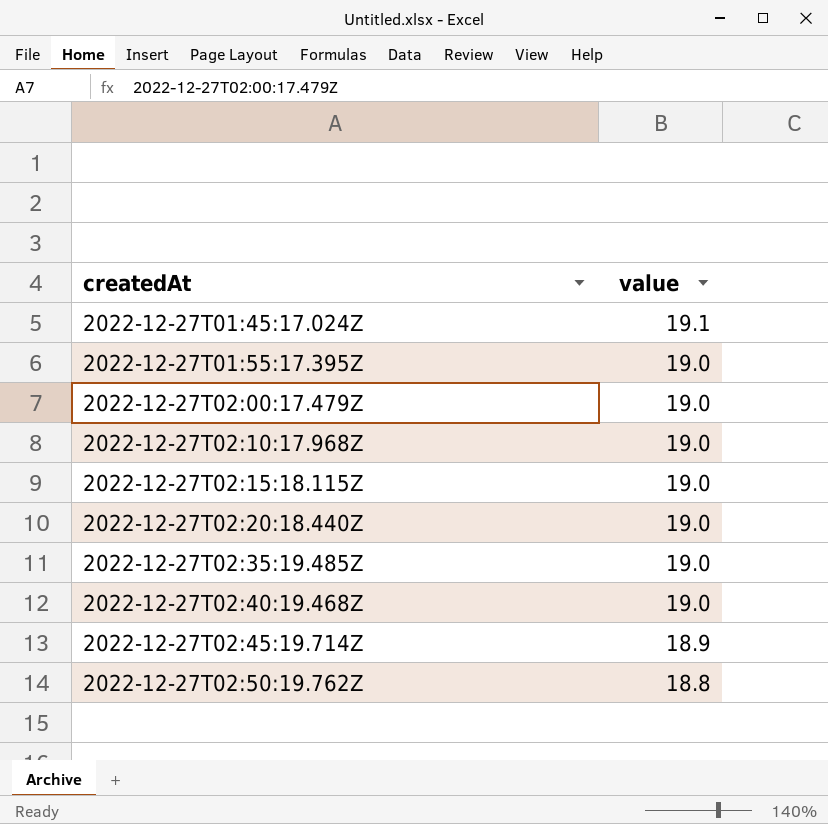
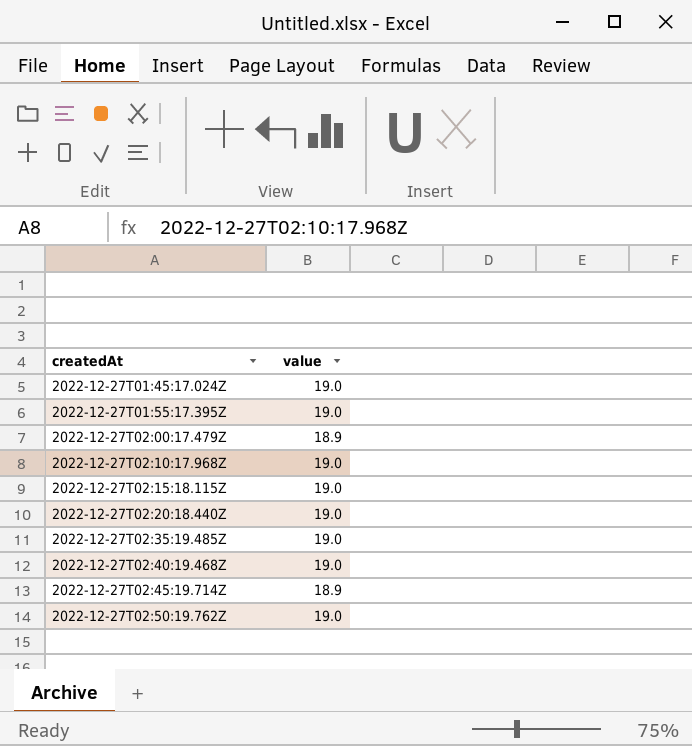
2022-12-27T01:45:17.024Z | value: 19.1 -> 19.0
2022-12-27T02:00:17.479Z | value: 19.0 -> 18.9
2022-12-27T02:50:19.762Z | value: 18.8 -> 19.0

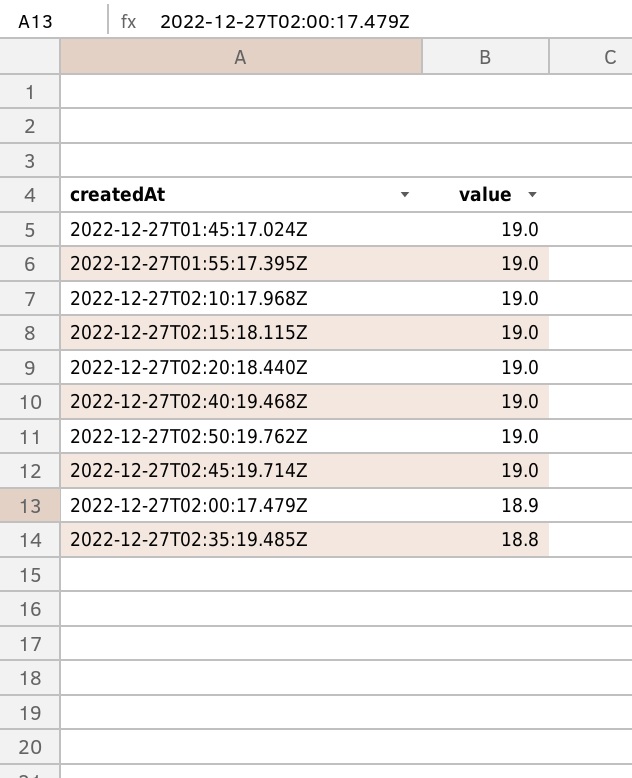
row order: createdAt ascending -> value descending
2022-12-27T02:45:19.714Z | value: 18.9 -> 19.0
2022-12-27T02:35:19.485Z | value: 19.0 -> 18.8

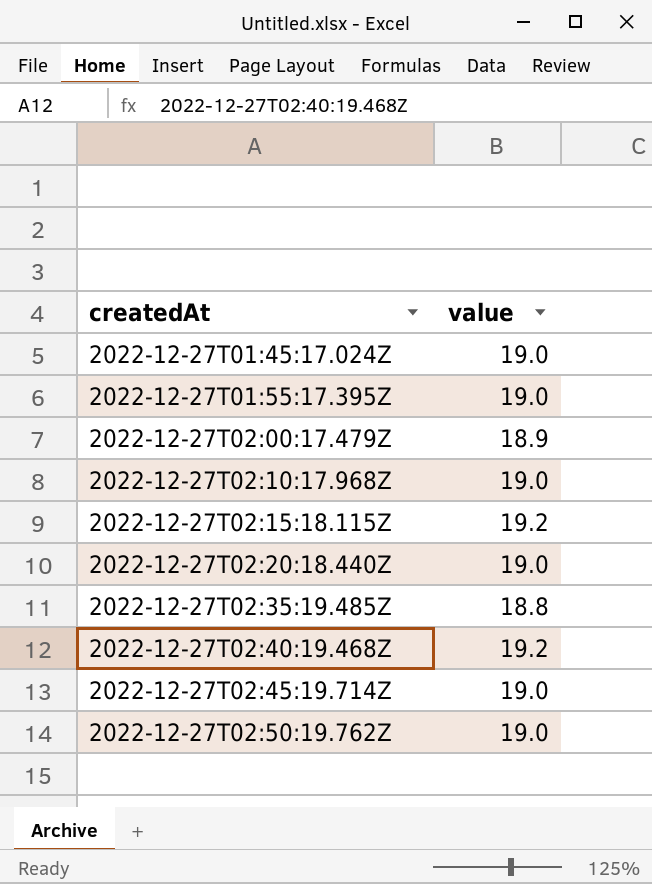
row order: value descending -> createdAt ascending
2022-12-27T02:15:18.115Z | value: 19.0 -> 19.2
2022-12-27T02:40:19.468Z | value: 19.0 -> 19.2

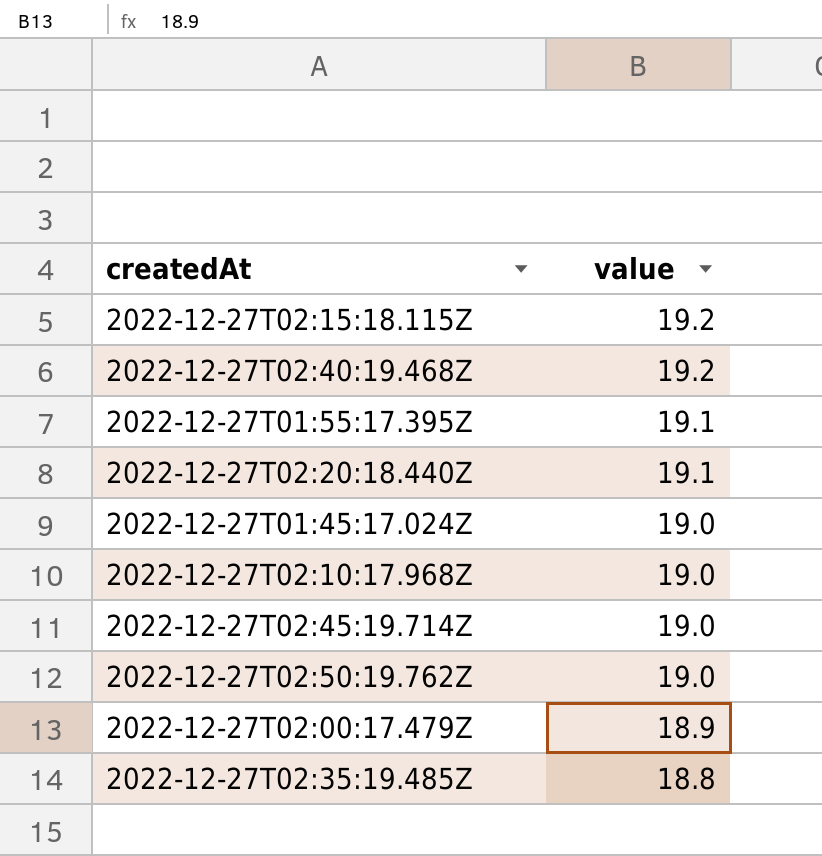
row order: createdAt ascending -> value descending
2022-12-27T01:55:17.395Z | value: 19.0 -> 19.1
2022-12-27T02:20:18.440Z | value: 19.0 -> 19.1

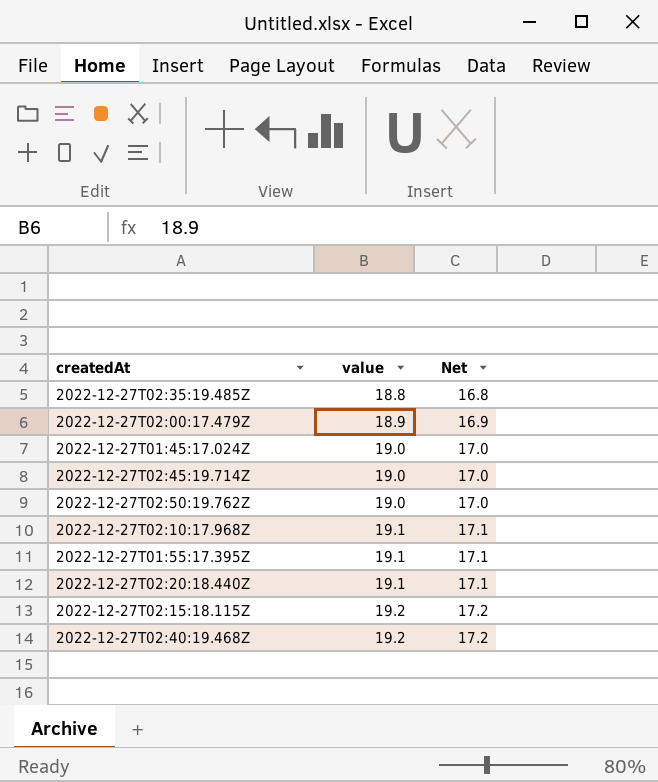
row order: value descending -> value ascending
column Net | formula: none -> [value] - 2
2022-12-27T02:10:17.968Z | value: 19.0 -> 19.1

